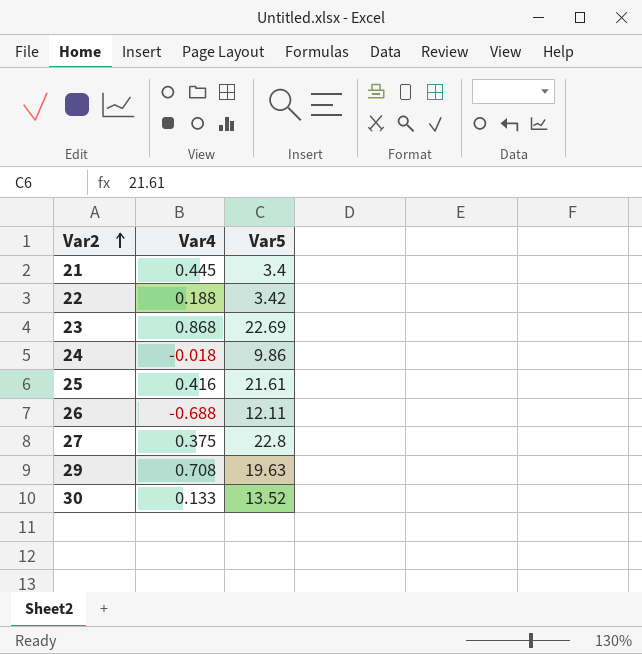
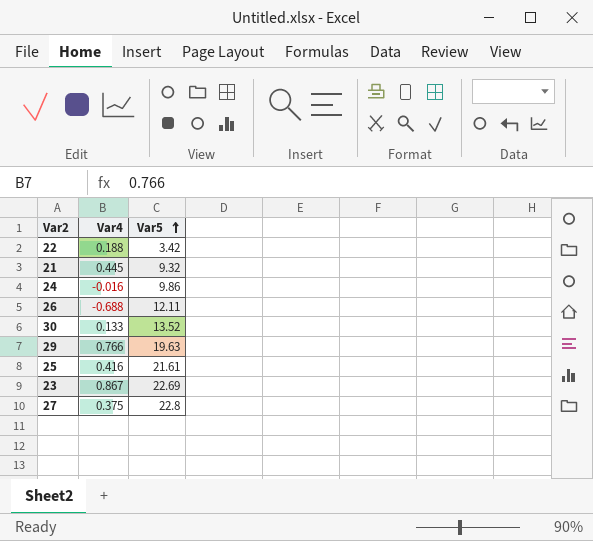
row order: Var2 ascending -> Var5 ascending
21 | Var5: 3.4 -> 9.32
24 | Var4: -0.018 -> -0.016
29 | Var4: 0.708 -> 0.766
23 | Var4: 0.868 -> 0.867

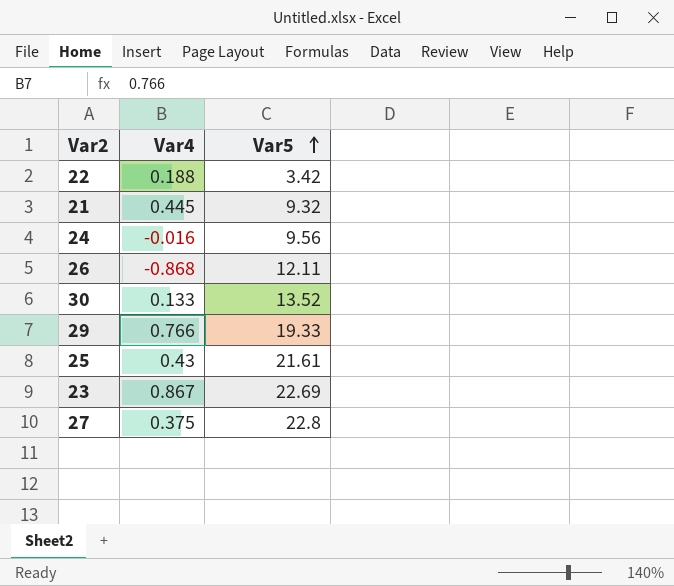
24 | Var5: 9.86 -> 9.56
26 | Var4: -0.688 -> -0.868
29 | Var5: 19.63 -> 19.33
25 | Var4: 0.416 -> 0.43

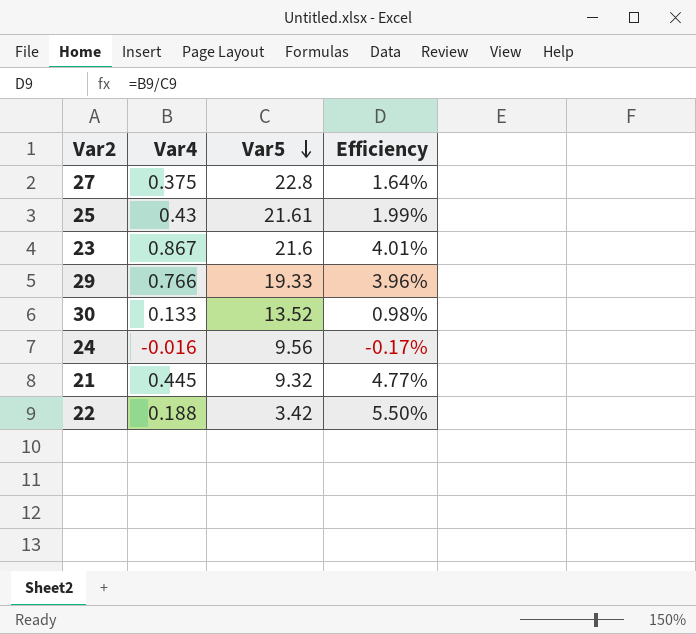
row order: Var5 ascending -> Var5 descending
column Efficiency | formula: none -> [Var4] / [Var5]
row 26: -0.868 | 12.11 -> none
23 | Var5: 22.69 -> 21.6

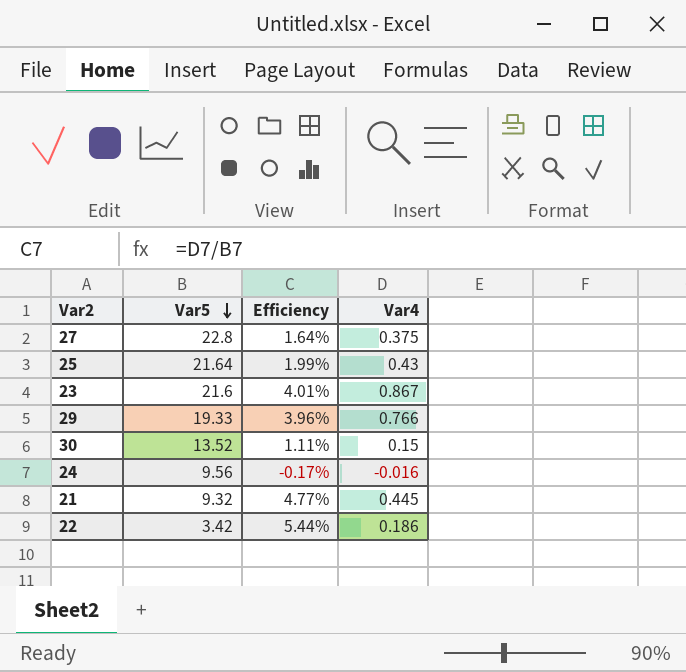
column Var4 | position: 2 -> 4
25 | Var5: 21.61 -> 21.64
30 | Efficiency: 0.98% -> 1.11%
30 | Var4: 0.133 -> 0.15
22 | Efficiency: 5.50% -> 5.44%
22 | Var4: 0.188 -> 0.186

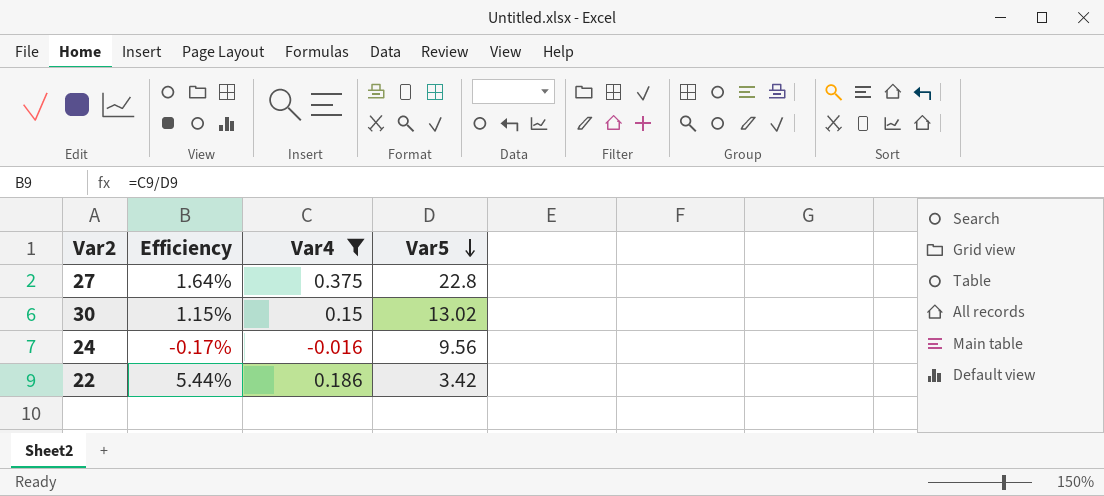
filter: none -> Var4 <= 0.375
column Var5 | position: 2 -> 4
30 | Efficiency: 1.11% -> 1.15%
30 | Var5: 13.52 -> 13.02

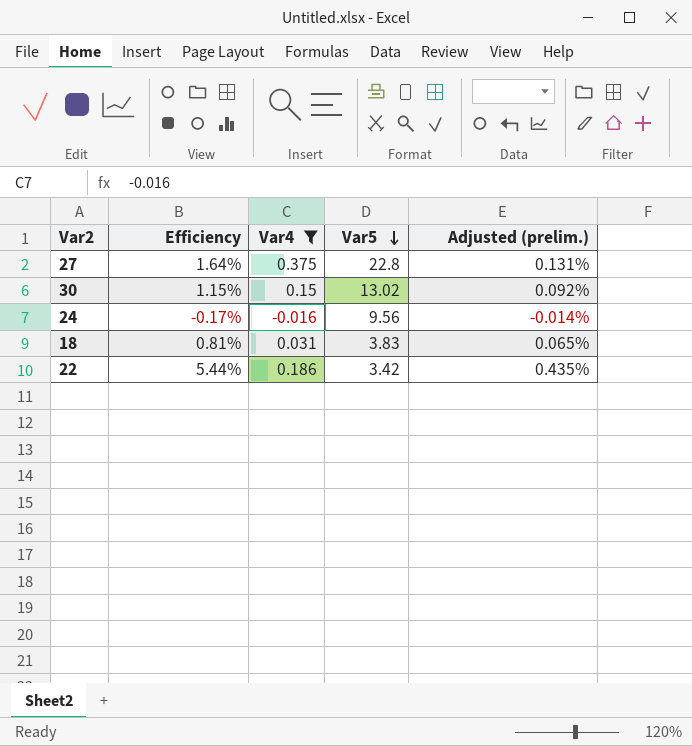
column Adjusted (prelim.) | formula: none -> [Efficiency] * 0.08
row 18: none -> 0.81% | 0.031 | 3.83 | 0.065%

